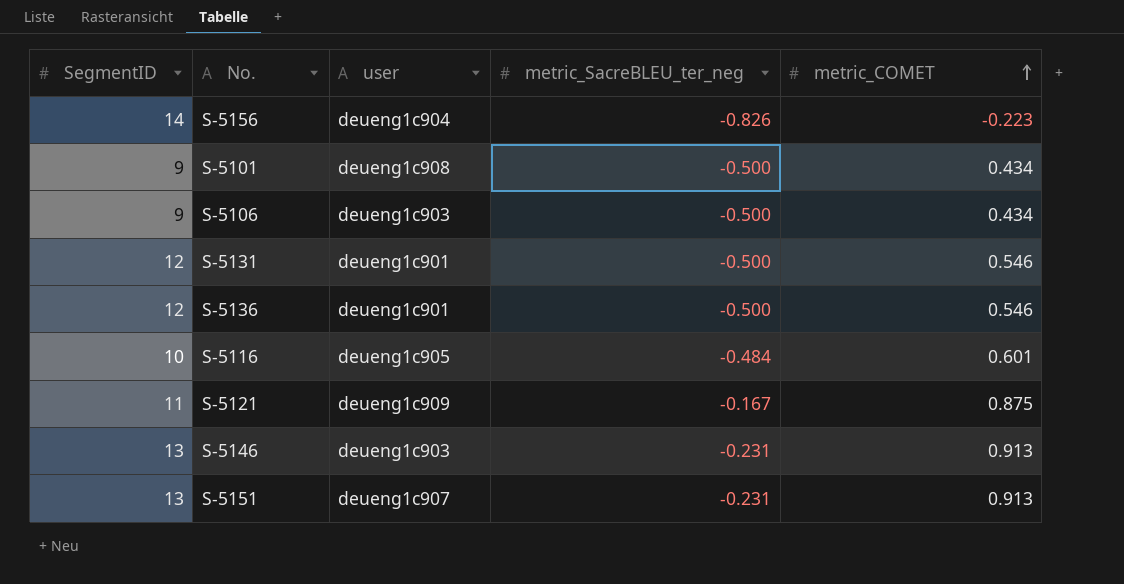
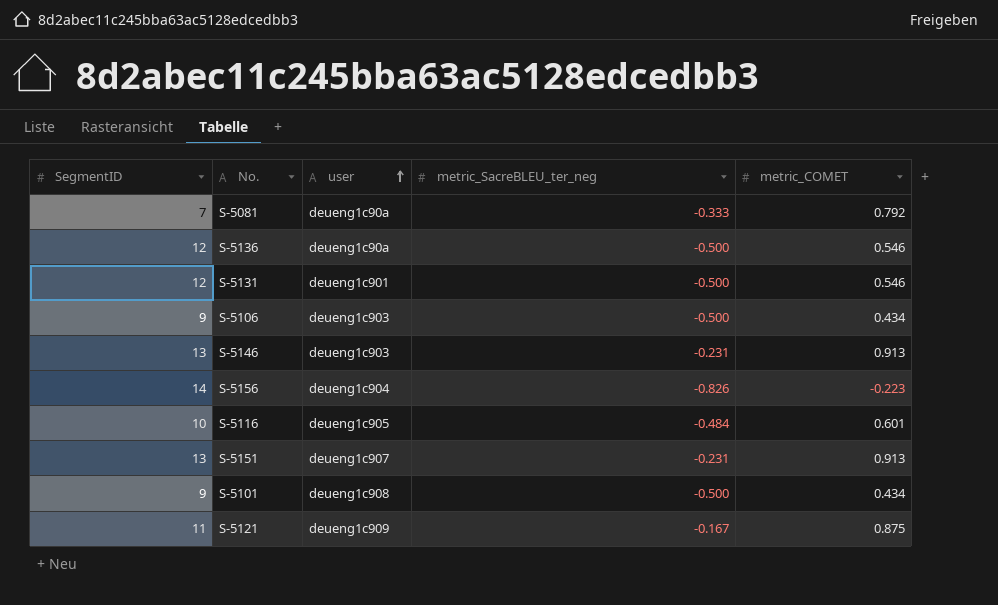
row order: metric_COMET ascending -> user ascending
row S-5081: none -> 7 | deueng1c90a | -0.333 | 0.792
S-5136 | user: deueng1c901 -> deueng1c90a

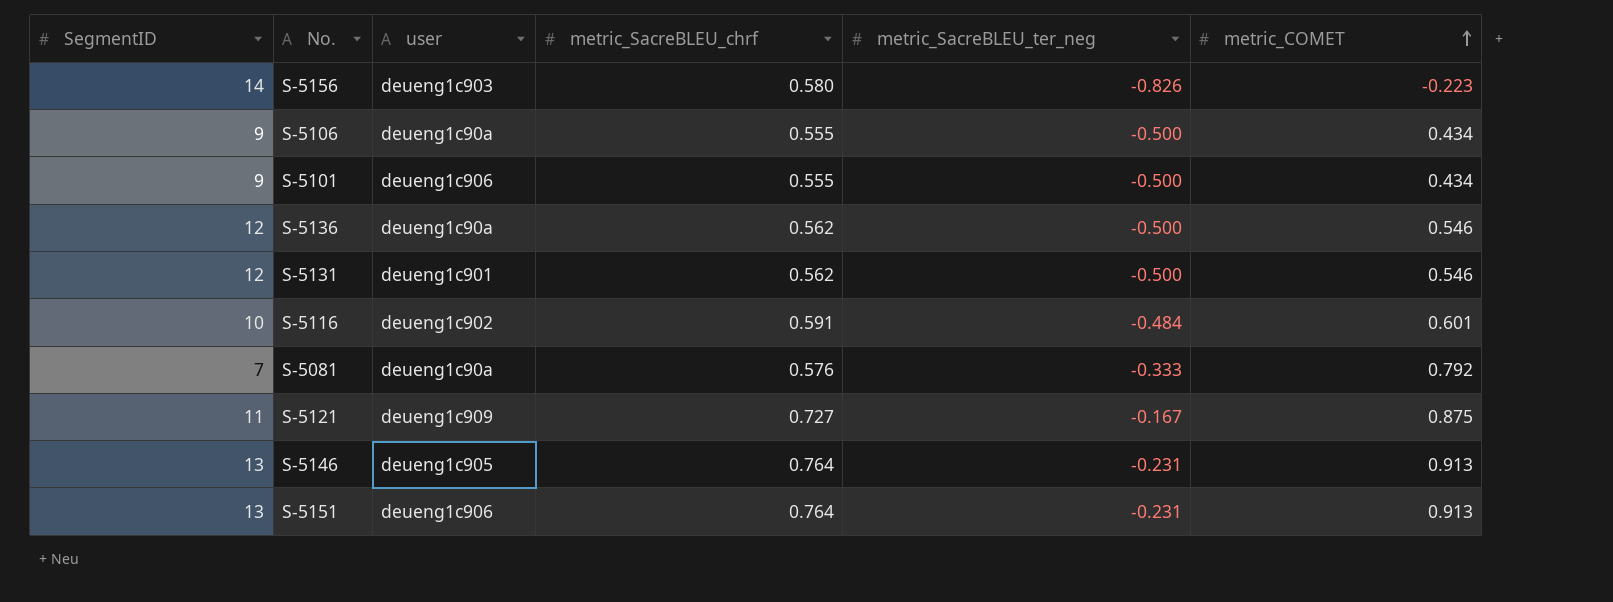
row order: user ascending -> metric_COMET ascending
column metric_SacreBLEU_chrf | position: none -> 4
S-5156 | user: deueng1c904 -> deueng1c903
S-5106 | user: deueng1c903 -> deueng1c90a
S-5101 | user: deueng1c908 -> deueng1c906
S-5116 | user: deueng1c905 -> deueng1c902
S-5146 | user: deueng1c903 -> deueng1c905
S-5151 | user: deueng1c907 -> deueng1c906

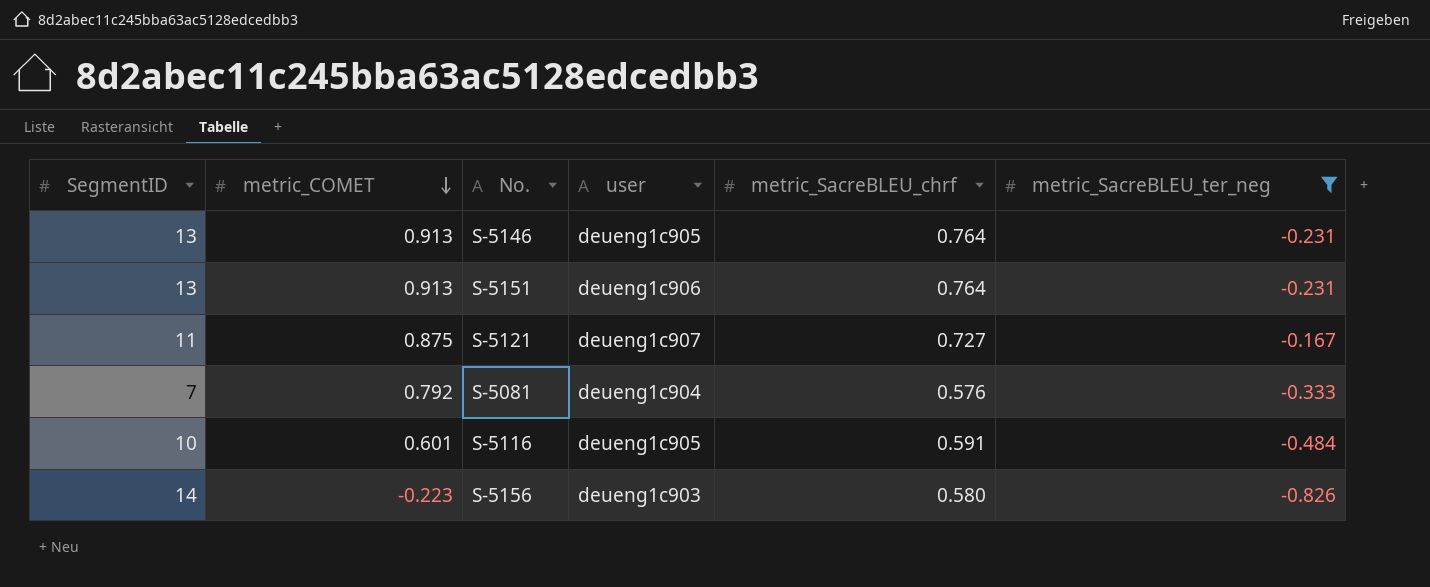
filter: none -> metric_SacreBLEU_ter_neg != -0.500
row order: metric_COMET ascending -> metric_COMET descending
column metric_COMET | position: 6 -> 2
S-5121 | user: deueng1c909 -> deueng1c907
S-5081 | user: deueng1c90a -> deueng1c904
S-5116 | user: deueng1c902 -> deueng1c905

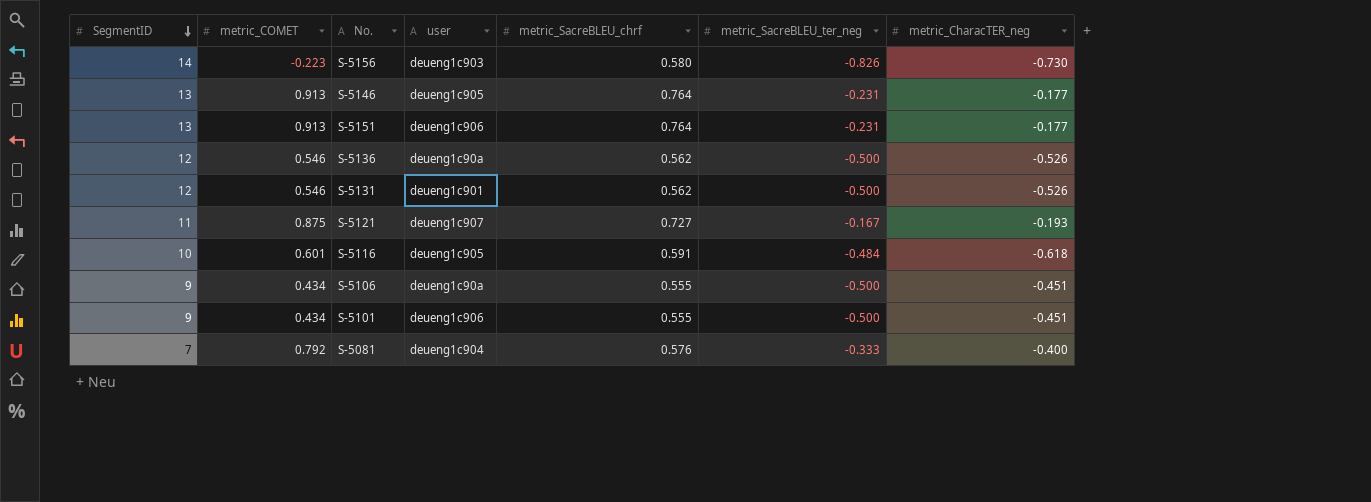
filter: metric_SacreBLEU_ter_neg != -0.500 -> none
row order: metric_COMET descending -> SegmentID descending
column metric_CharacTER_neg | position: none -> 7

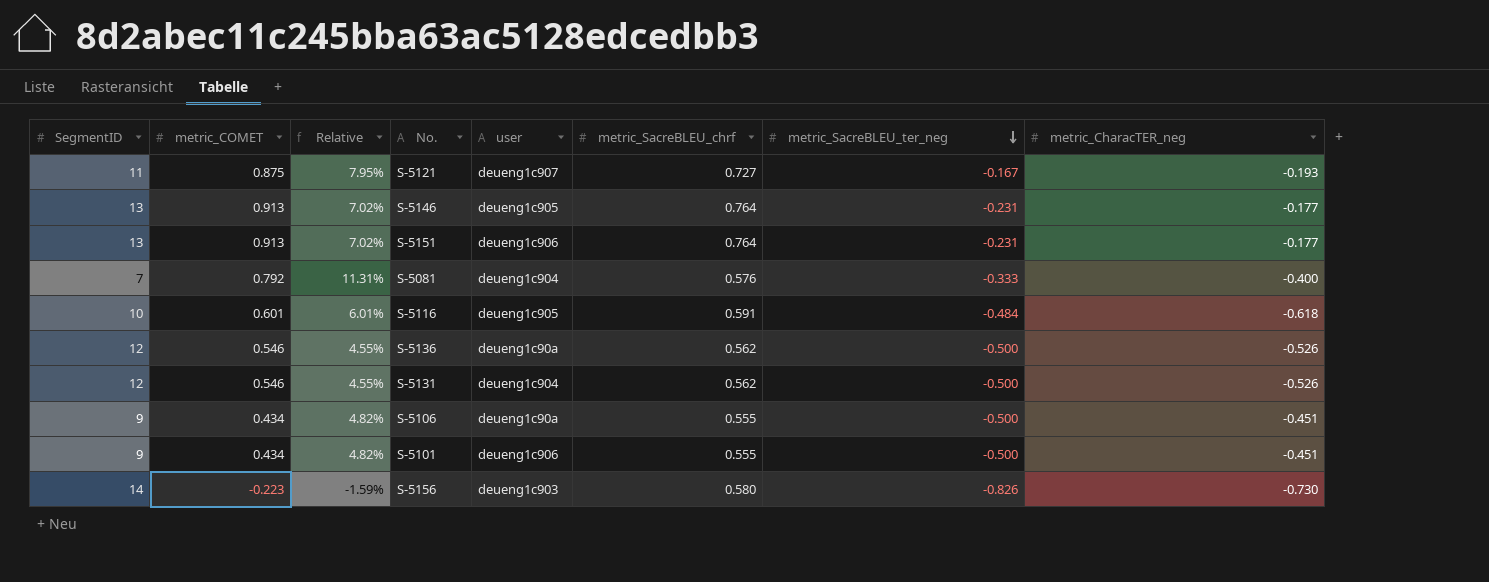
row order: SegmentID descending -> metric_SacreBLEU_ter_neg descending
column Relative | formula: none -> [metric_COMET] / [SegmentID]
S-5131 | user: deueng1c901 -> deueng1c904

